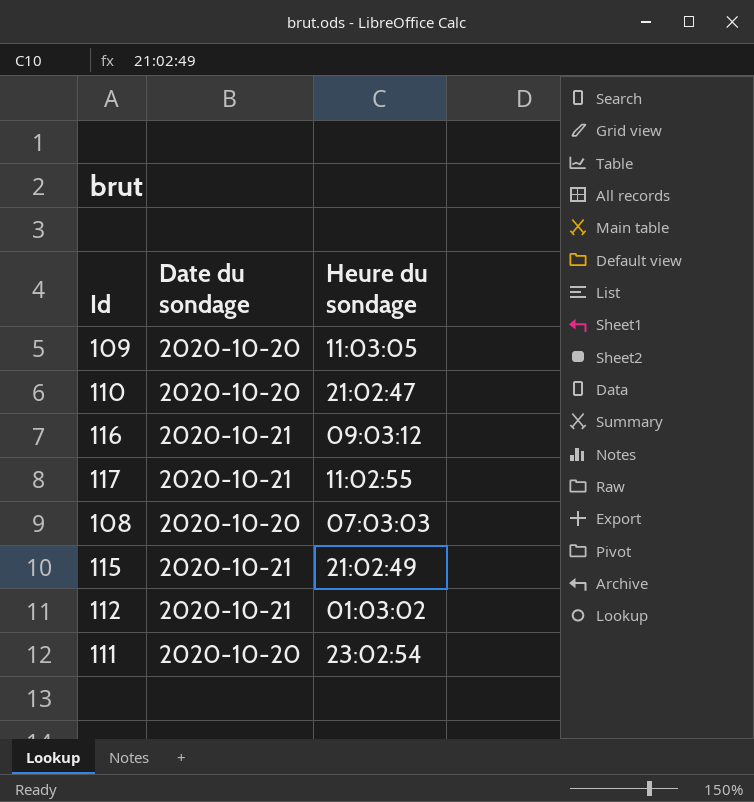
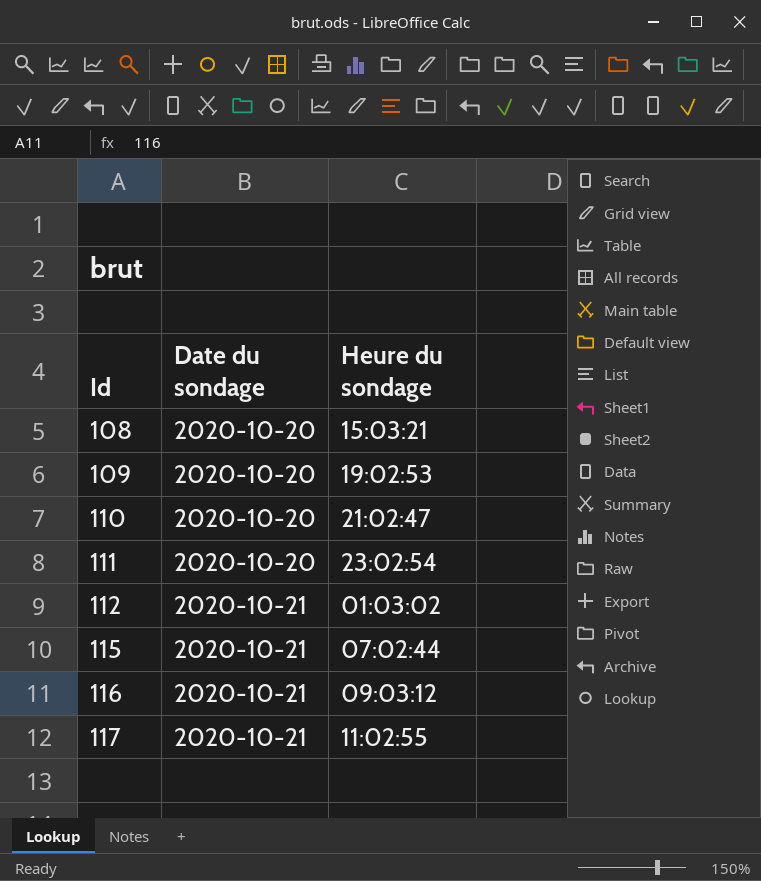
row order: none -> Id ascending
108 | Heure du sondage: 07:03:03 -> 15:03:21
109 | Heure du sondage: 11:03:05 -> 19:02:53
115 | Heure du sondage: 21:02:49 -> 07:02:44

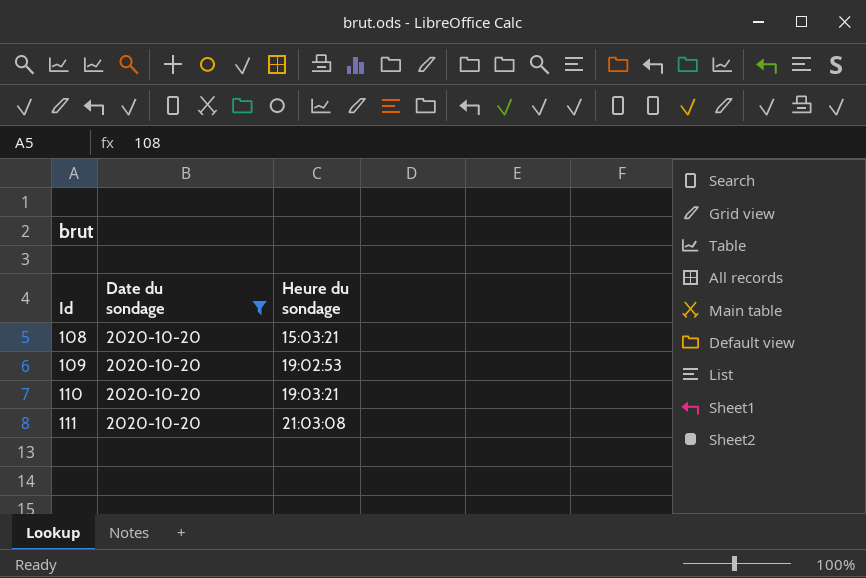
filter: none -> Date du sondage = 2020-10-20
110 | Heure du sondage: 21:02:47 -> 19:03:21
111 | Heure du sondage: 23:02:54 -> 21:03:08

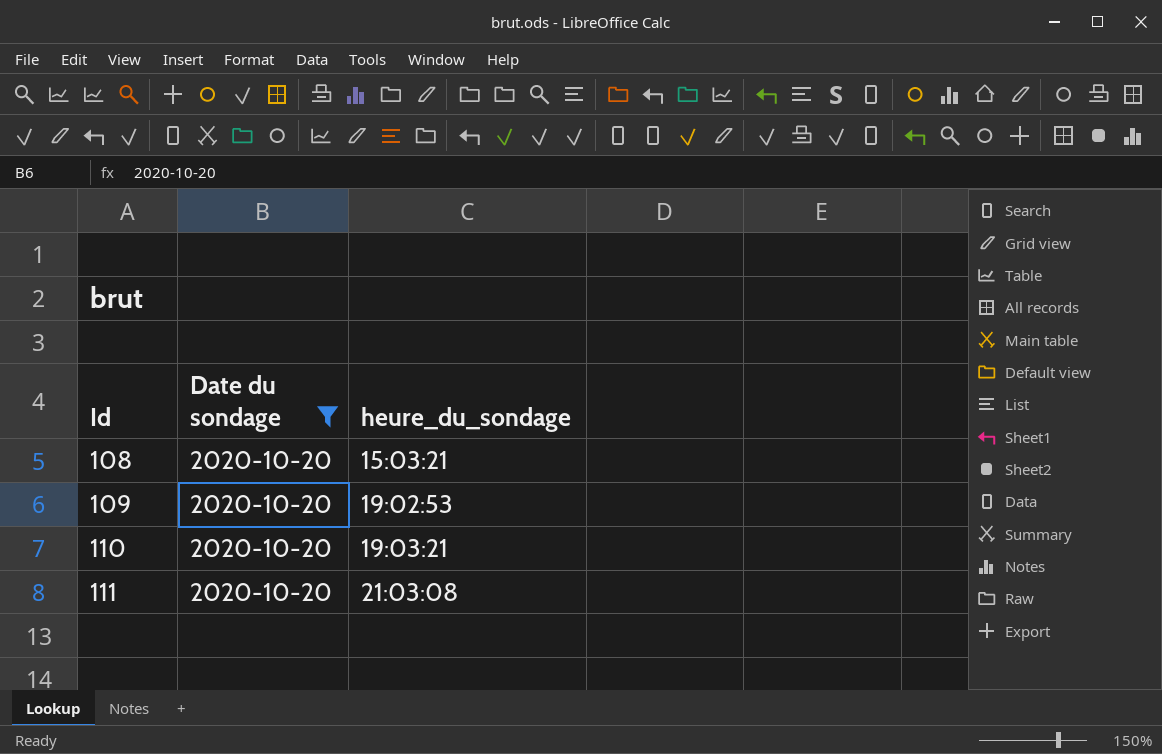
column name: Heure du sondage -> heure_du_sondage

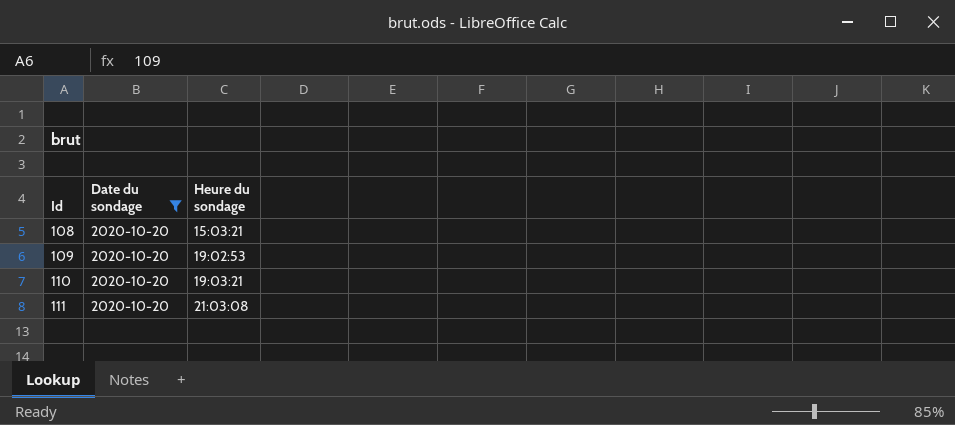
column name: heure_du_sondage -> Heure du sondage

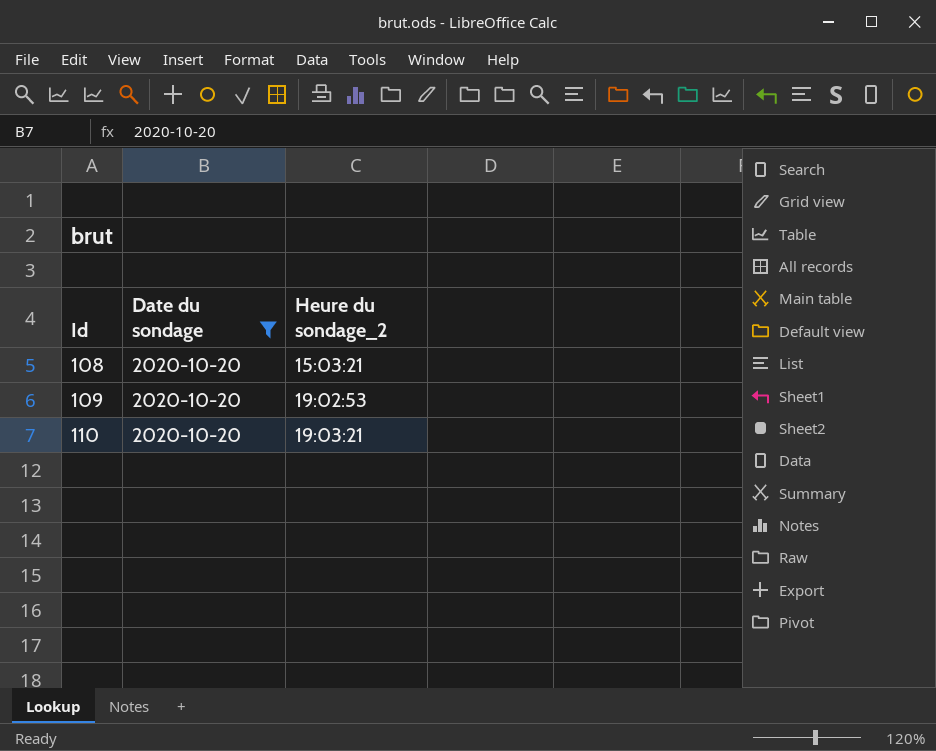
column name: Heure du sondage -> Heure du sondage_2
row 111: 2020-10-20 | 21:03:08 -> none

